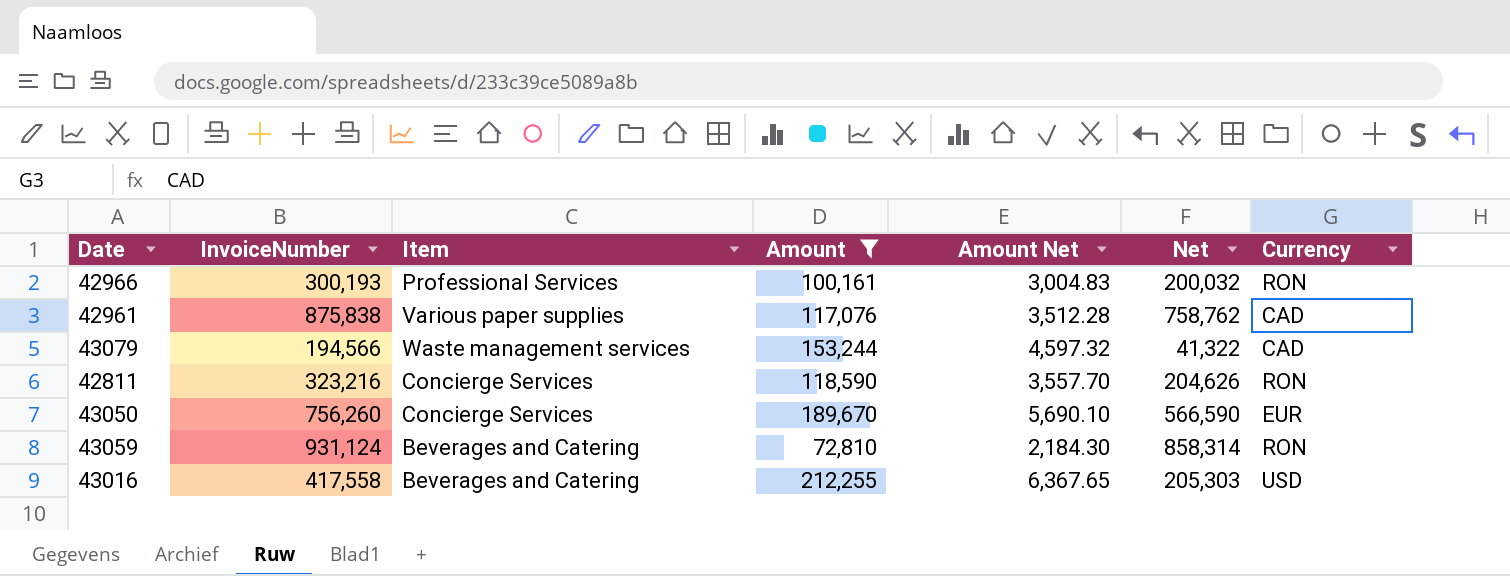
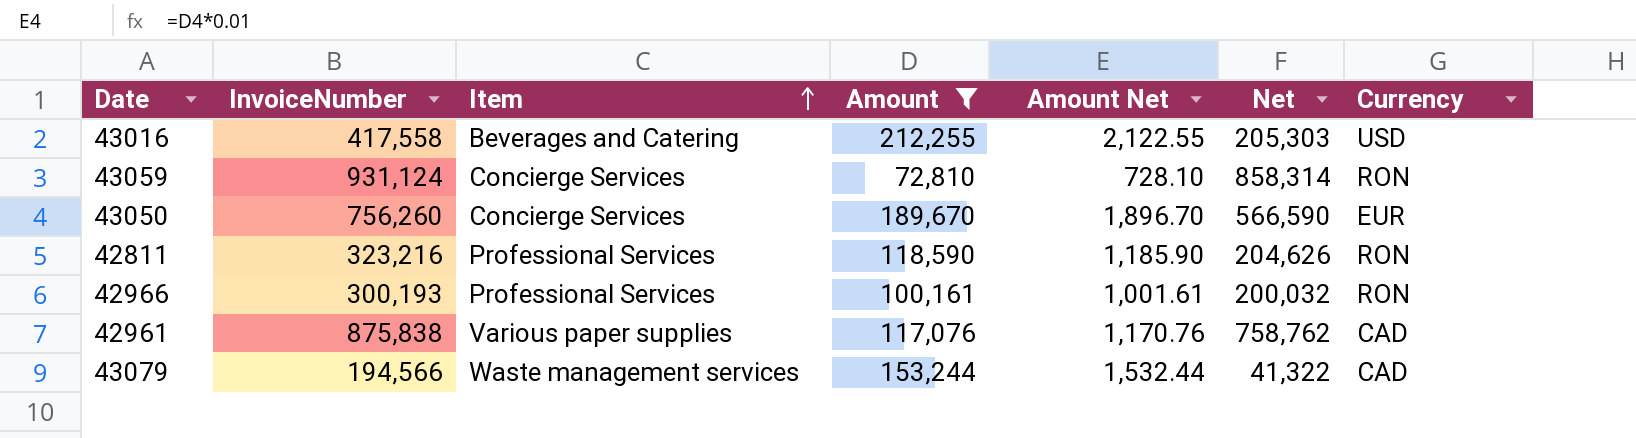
row order: none -> Item ascending
column Amount Net | formula: [Amount] * 0.03 -> [Amount] * 0.01
43059 | Item: Beverages and Catering -> Concierge Services
42811 | Item: Concierge Services -> Professional Services

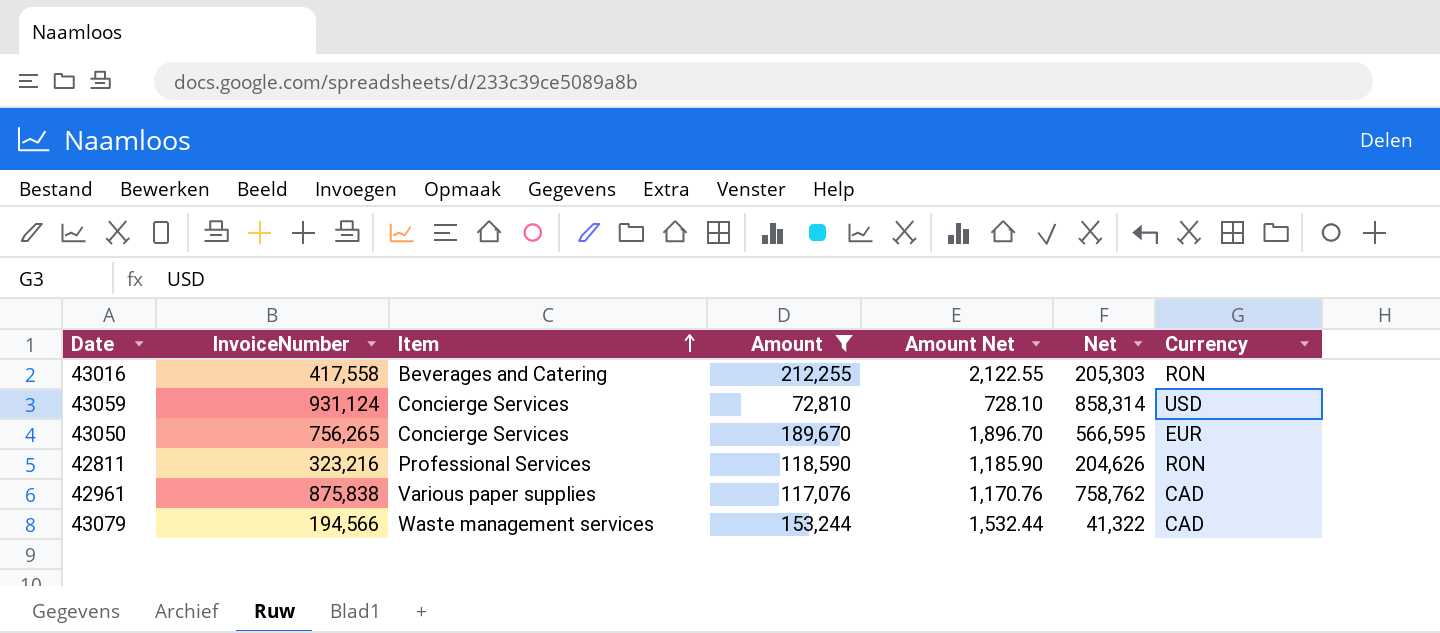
row 42966: 300,193 | Professional Services | 100,161 | 1,001.61 | 200,032 | RON -> none
43016 | Currency: USD -> RON
43059 | Currency: RON -> USD
43050 | InvoiceNumber: 756,260 -> 756,265
43050 | Net: 566,590 -> 566,595

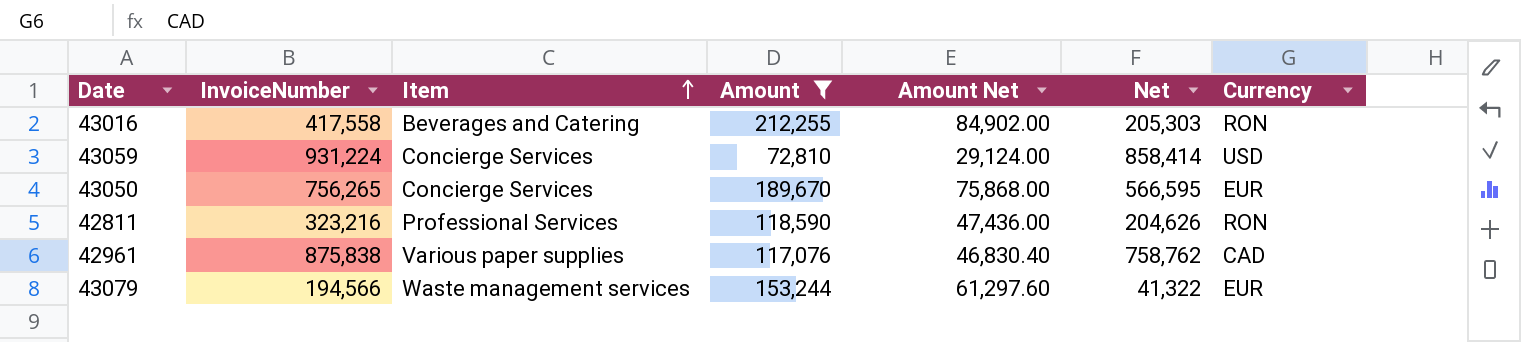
column Amount Net | formula: [Amount] * 0.01 -> [Amount] * 0.4
43059 | InvoiceNumber: 931,124 -> 931,224
43059 | Net: 858,314 -> 858,414
43079 | Currency: CAD -> EUR

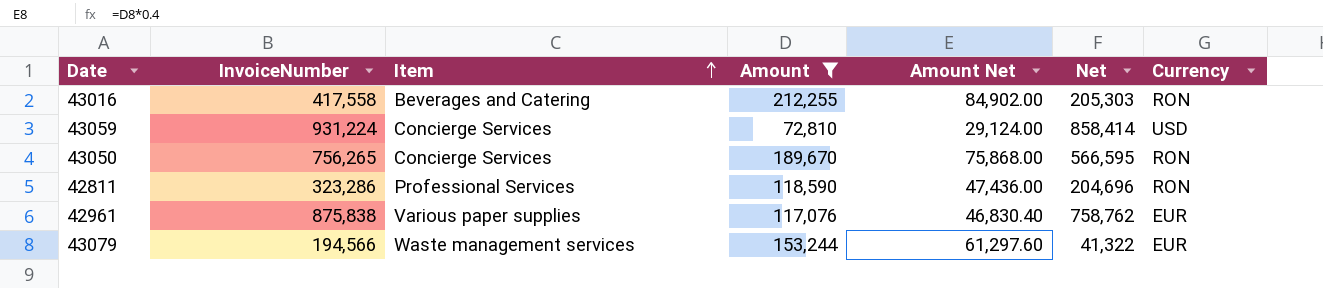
43050 | Currency: EUR -> RON
42811 | InvoiceNumber: 323,216 -> 323,286
42811 | Net: 204,626 -> 204,696
42961 | Currency: CAD -> EUR

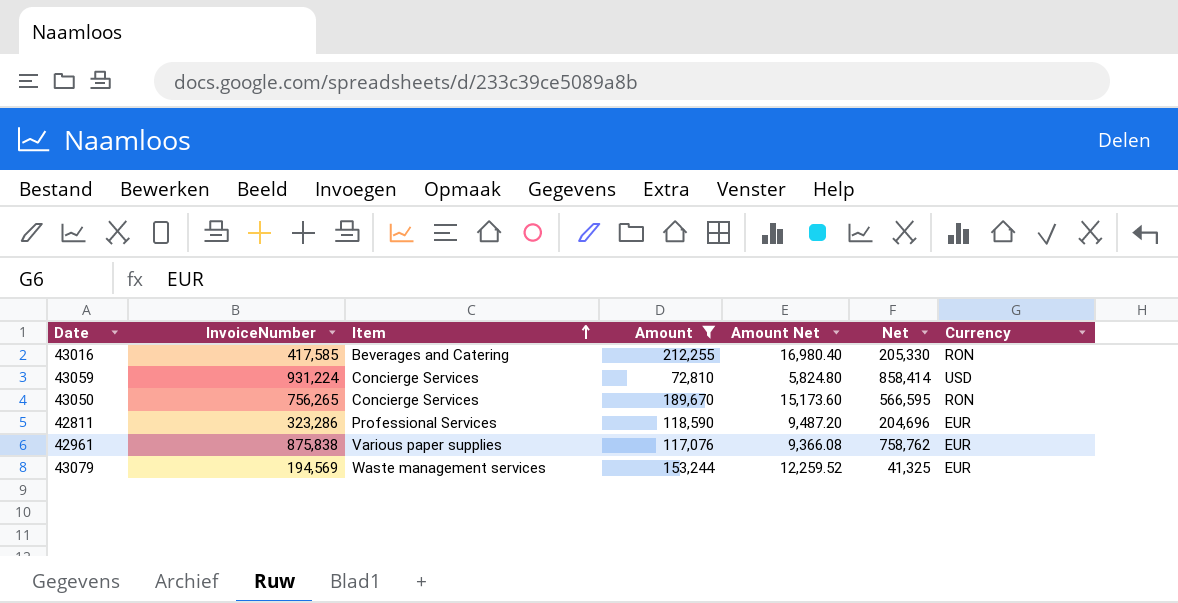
column Amount Net | formula: [Amount] * 0.4 -> [Amount] * 0.08
43016 | InvoiceNumber: 417,558 -> 417,585
43016 | Net: 205,303 -> 205,330
42811 | Currency: RON -> EUR
43079 | InvoiceNumber: 194,566 -> 194,569
43079 | Net: 41,322 -> 41,325

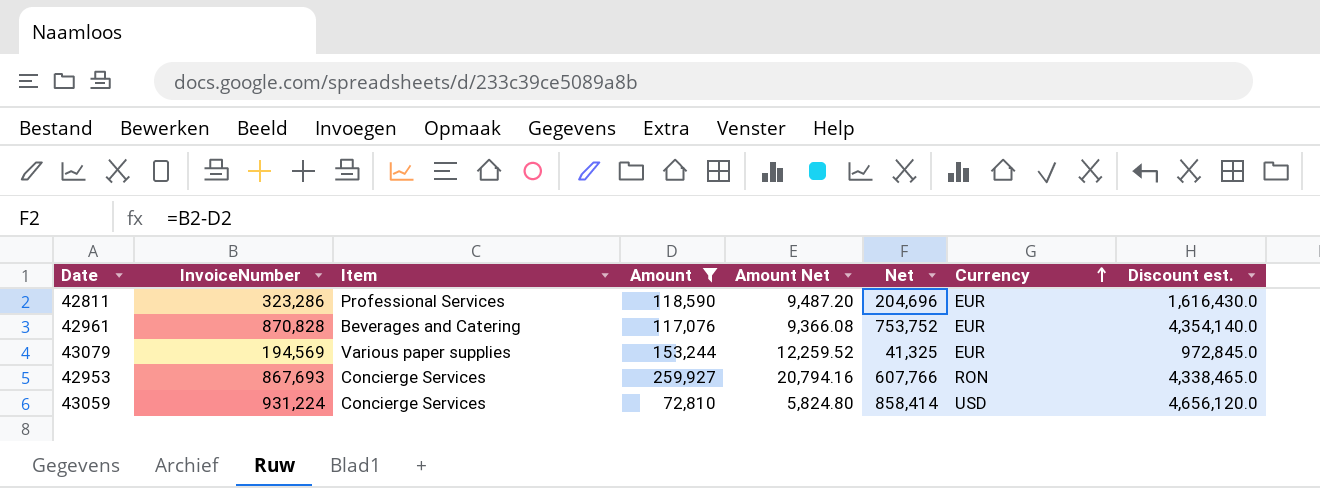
row order: Item ascending -> Currency ascending
column Discount est. | formula: none -> [InvoiceNumber] * 5
row 43016: 417,585 | Beverages and Catering | 212,255 | 16,980.40 | 205,330 | RON -> none
row 43050: 756,265 | Concierge Services | 189,670 | 15,173.60 | 566,595 | RON -> none
42961 | InvoiceNumber: 875,838 -> 870,828
42961 | Item: Various paper supplies -> Beverages and Catering
42961 | Net: 758,762 -> 753,752
43079 | Item: Waste management services -> Various paper supplies
row 42953: none -> 867,693 | Concierge Services | 259,927 | 20,794.16 | 607,766 | RON | 4,338,465.0

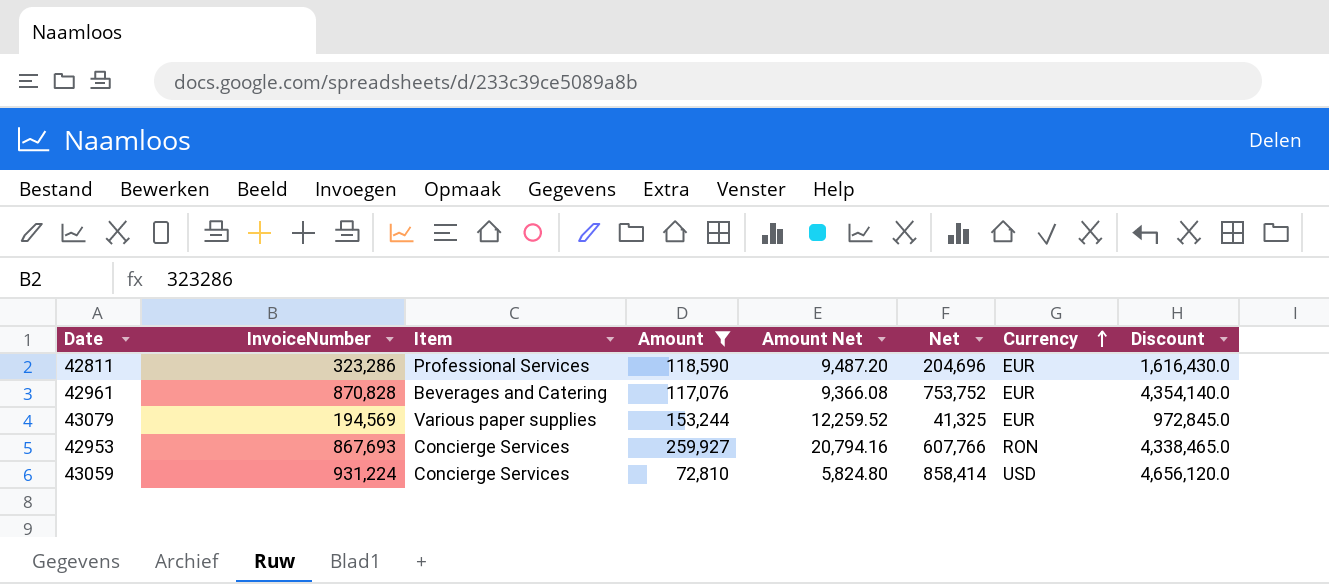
column name: Discount est. -> Discount

